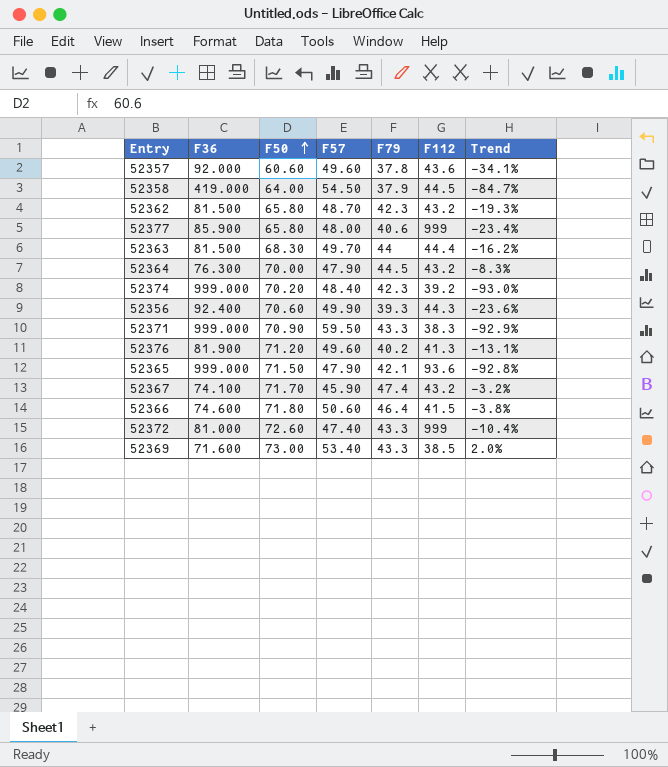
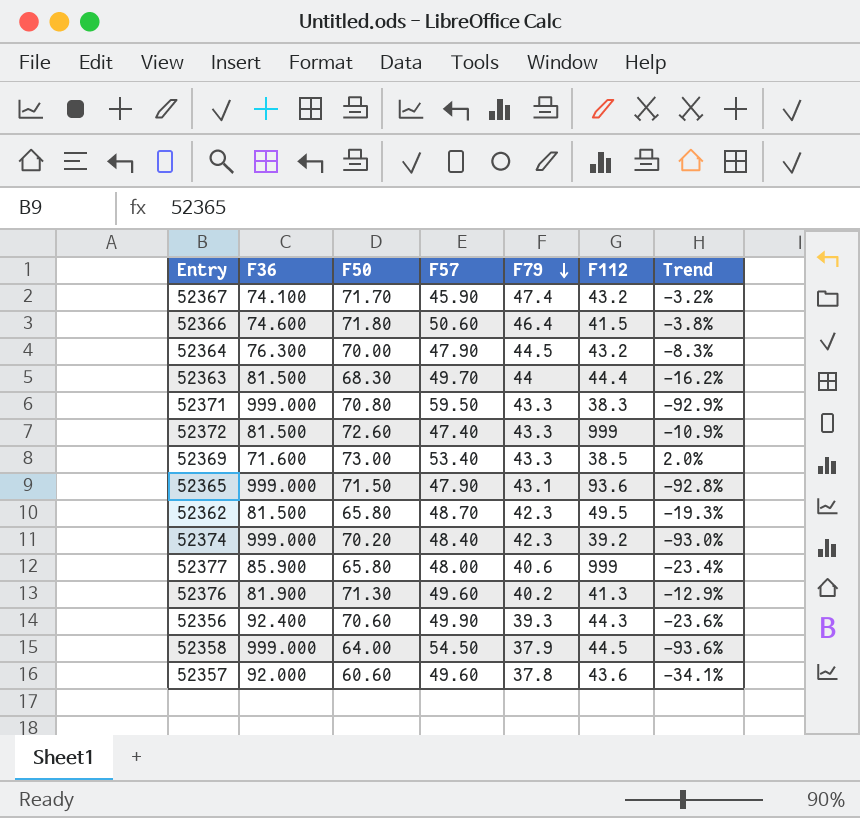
row order: F50 ascending -> F79 descending
52371 | F50: 70.90 -> 70.80
52372 | F36: 81.000 -> 81.500
52372 | Trend: -10.4% -> -10.9%
52365 | F79: 42.1 -> 43.1
52362 | F112: 43.2 -> 49.5
52376 | F50: 71.20 -> 71.30
52376 | Trend: -13.1% -> -12.9%
52358 | F36: 419.000 -> 999.000
52358 | Trend: -84.7% -> -93.6%

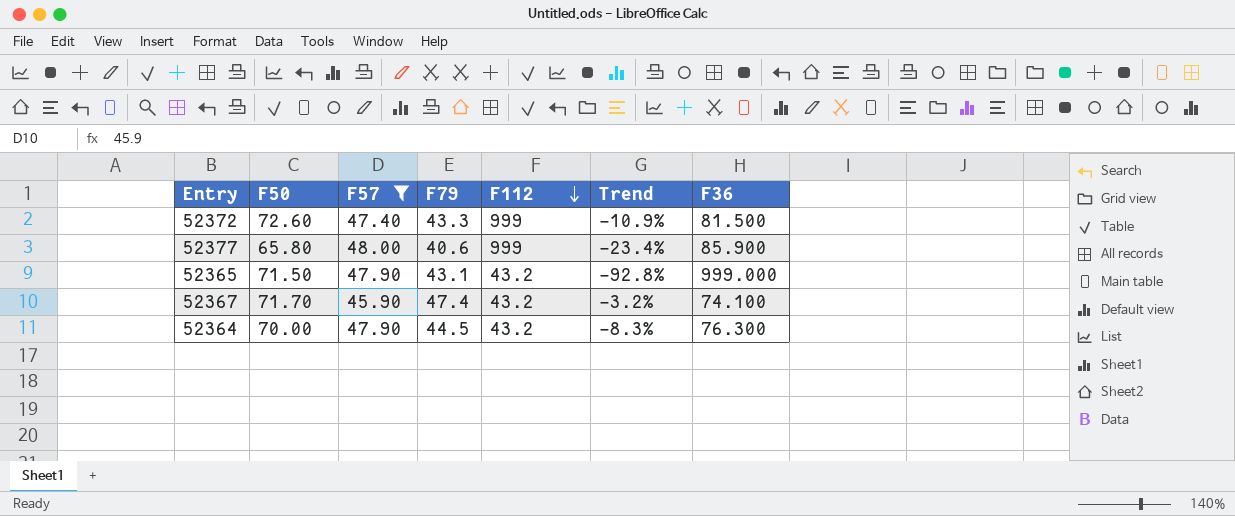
filter: none -> F57 <= 48.00
row order: F79 descending -> F112 descending
column F36 | position: 2 -> 7
52365 | F112: 93.6 -> 43.2

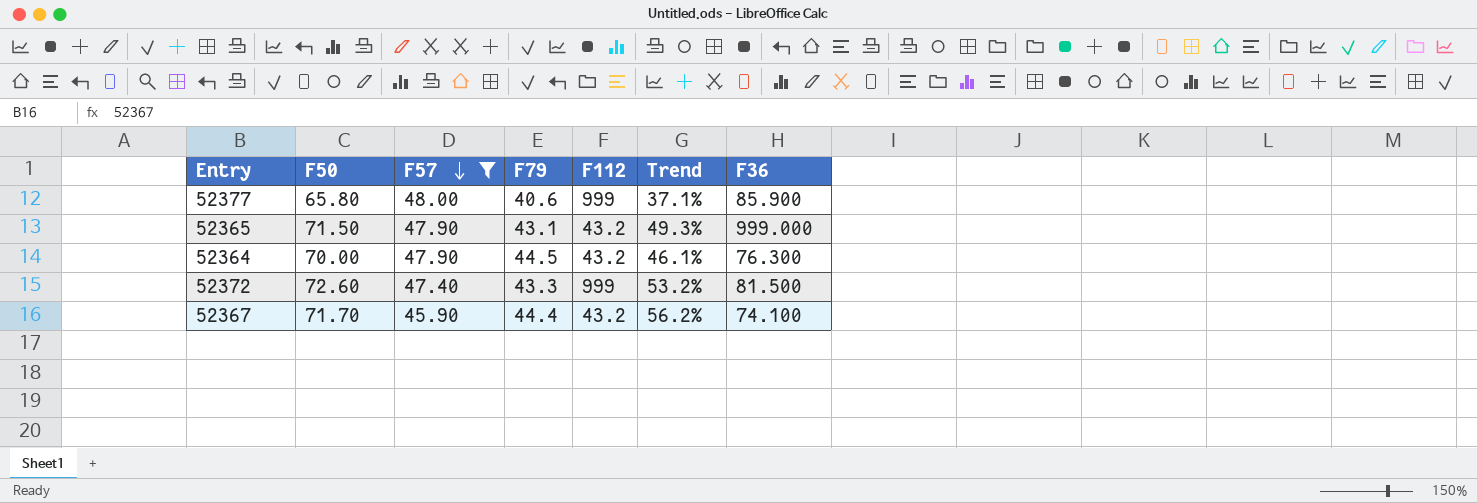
row order: F112 descending -> F57 descending
column Trend | formula: ([F50] - [F36]) / [F36] -> ([F50] - [F57]) / [F57]
52367 | F79: 47.4 -> 44.4

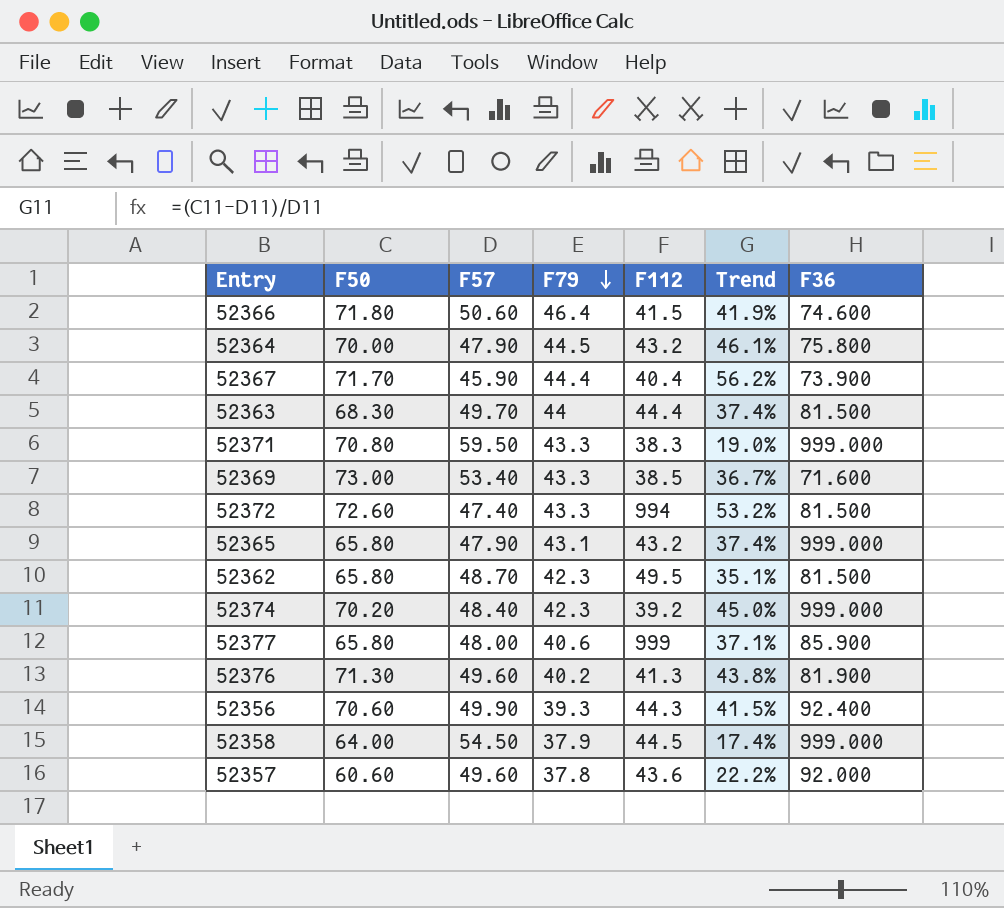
filter: F57 <= 48.00 -> none
row order: F57 descending -> F79 descending
52364 | F36: 76.300 -> 75.800
52367 | F112: 43.2 -> 40.4
52367 | F36: 74.100 -> 73.900
52372 | F112: 999 -> 994
52365 | F50: 71.50 -> 65.80
52365 | Trend: 49.3% -> 37.4%

